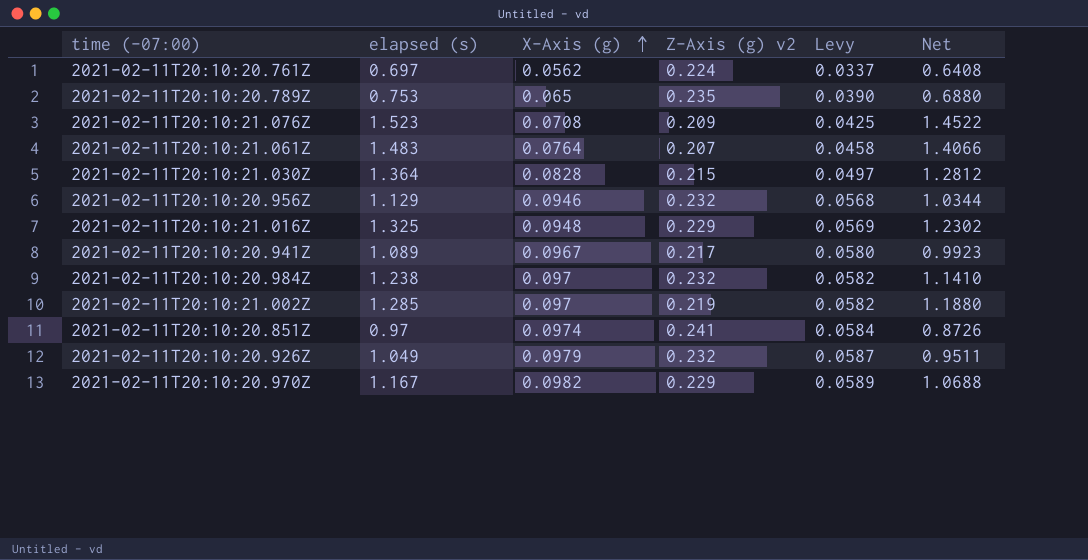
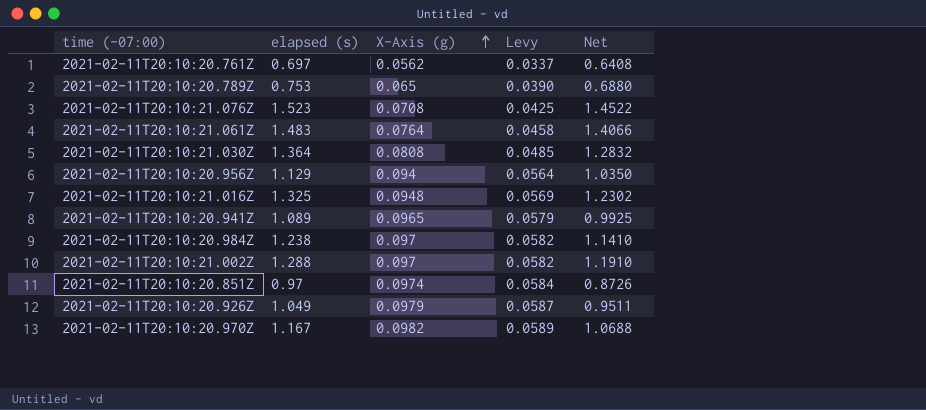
column Z-Axis (g) v2 | position: 4 -> none
2021-02-11T20:10:21.030Z | X-Axis (g): 0.0828 -> 0.0808
2021-02-11T20:10:21.030Z | Levy: 0.0497 -> 0.0485
2021-02-11T20:10:21.030Z | Net: 1.2812 -> 1.2832
2021-02-11T20:10:20.956Z | X-Axis (g): 0.0946 -> 0.094
2021-02-11T20:10:20.956Z | Levy: 0.0568 -> 0.0564
2021-02-11T20:10:20.956Z | Net: 1.0344 -> 1.0350
2021-02-11T20:10:20.941Z | X-Axis (g): 0.0967 -> 0.0965
2021-02-11T20:10:20.941Z | Levy: 0.0580 -> 0.0579
2021-02-11T20:10:20.941Z | Net: 0.9923 -> 0.9925
2021-02-11T20:10:21.002Z | elapsed (s): 1.285 -> 1.288
2021-02-11T20:10:21.002Z | Net: 1.1880 -> 1.1910

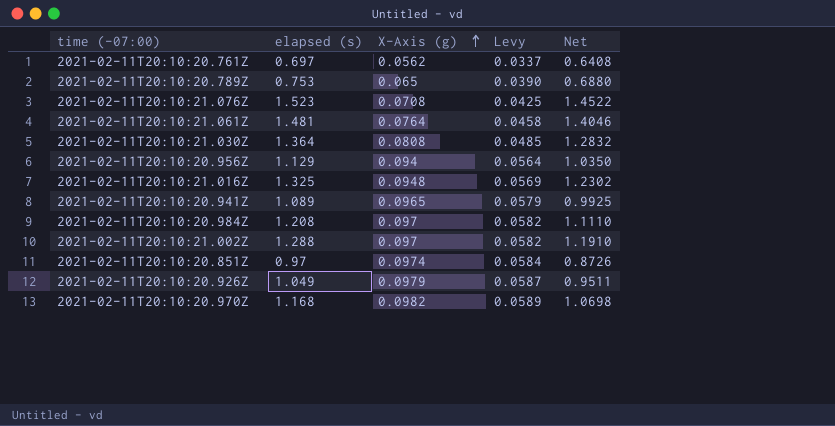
2021-02-11T20:10:21.061Z | elapsed (s): 1.483 -> 1.481
2021-02-11T20:10:21.061Z | Net: 1.4066 -> 1.4046
2021-02-11T20:10:20.984Z | elapsed (s): 1.238 -> 1.208
2021-02-11T20:10:20.984Z | Net: 1.1410 -> 1.1110
2021-02-11T20:10:20.970Z | elapsed (s): 1.167 -> 1.168
2021-02-11T20:10:20.970Z | Net: 1.0688 -> 1.0698

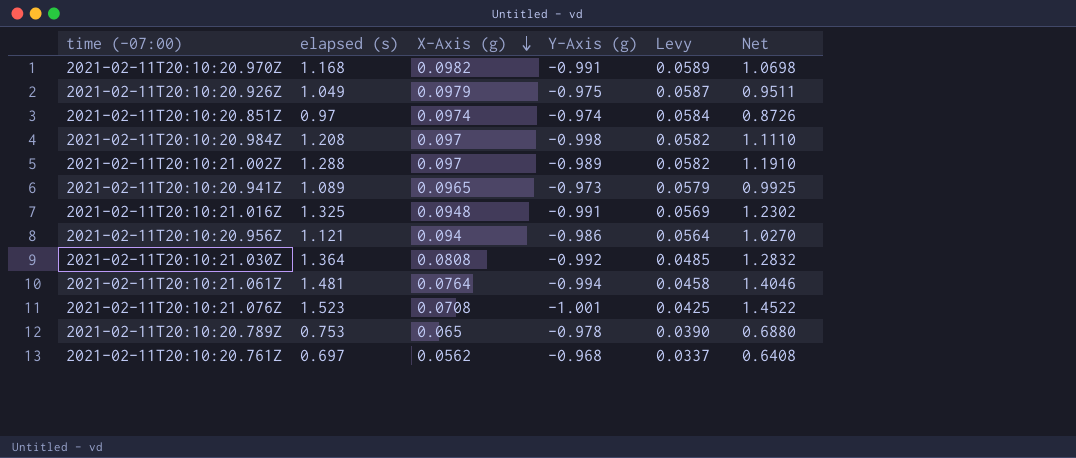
row order: X-Axis (g) ascending -> X-Axis (g) descending
column Y-Axis (g) | position: none -> 4
2021-02-11T20:10:20.956Z | elapsed (s): 1.129 -> 1.121
2021-02-11T20:10:20.956Z | Net: 1.0350 -> 1.0270

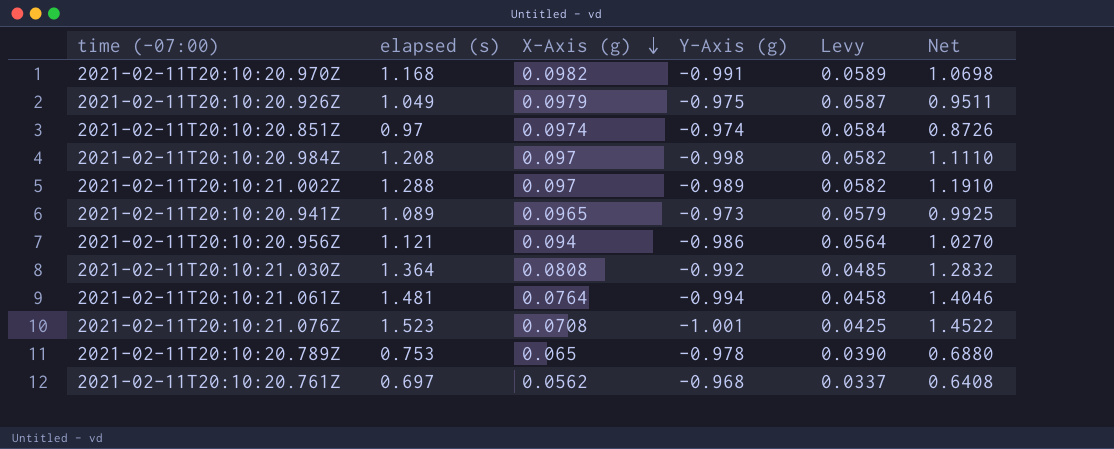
row 2021-02-11T20:10:21.016Z: 1.325 | 0.0948 | -0.991 | 0.0569 | 1.2302 -> none

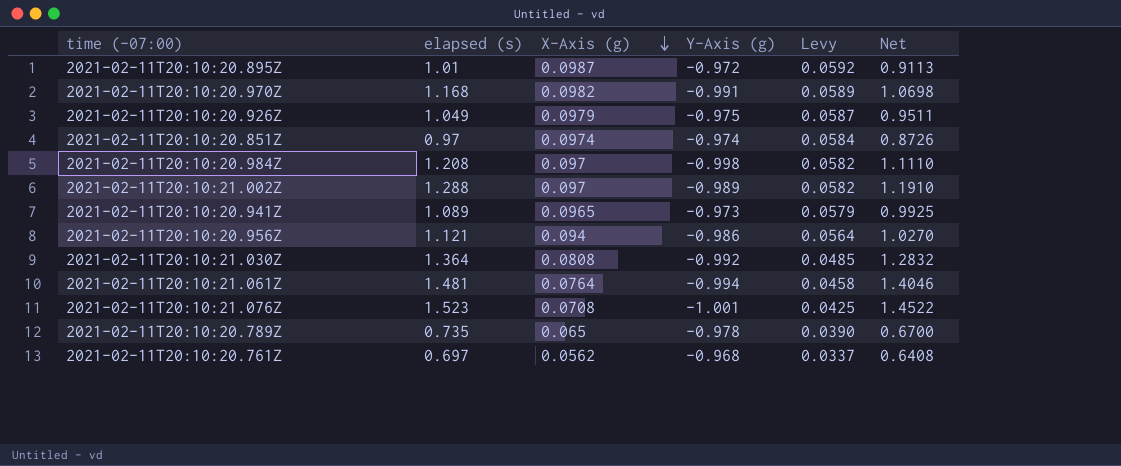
row 2021-02-11T20:10:20.895Z: none -> 1.01 | 0.0987 | -0.972 | 0.0592 | 0.9113
2021-02-11T20:10:20.789Z | elapsed (s): 0.753 -> 0.735
2021-02-11T20:10:20.789Z | Net: 0.6880 -> 0.6700

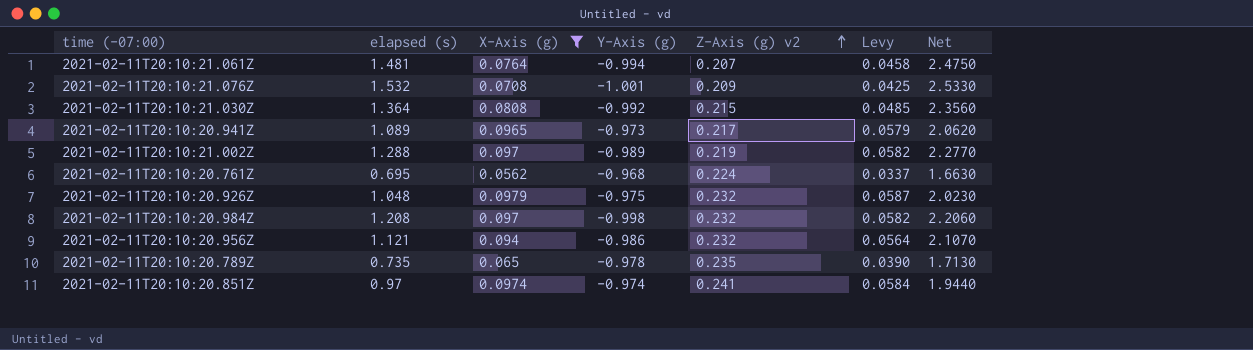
filter: none -> X-Axis (g) <= 0.0979
row order: X-Axis (g) descending -> Z-Axis (g) v2 ascending
column Z-Axis (g) v2 | position: none -> 5
column Net | formula: [elapsed (s)] - [X-Axis (g)] -> [elapsed (s)] - [Y-Axis (g)]
2021-02-11T20:10:21.076Z | elapsed (s): 1.523 -> 1.532
2021-02-11T20:10:20.761Z | elapsed (s): 0.697 -> 0.695
2021-02-11T20:10:20.926Z | elapsed (s): 1.049 -> 1.048

